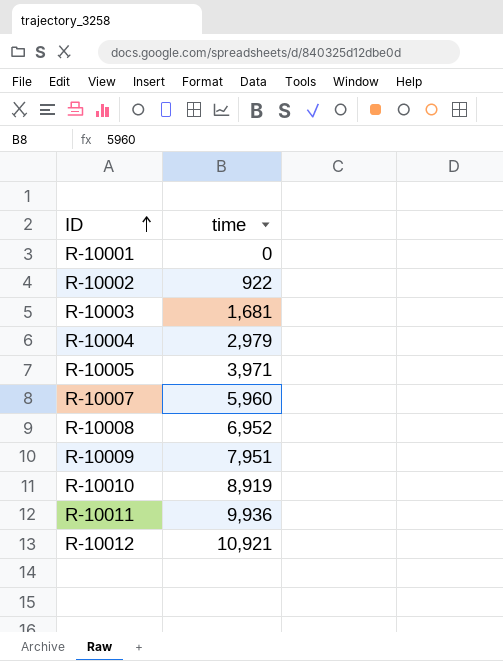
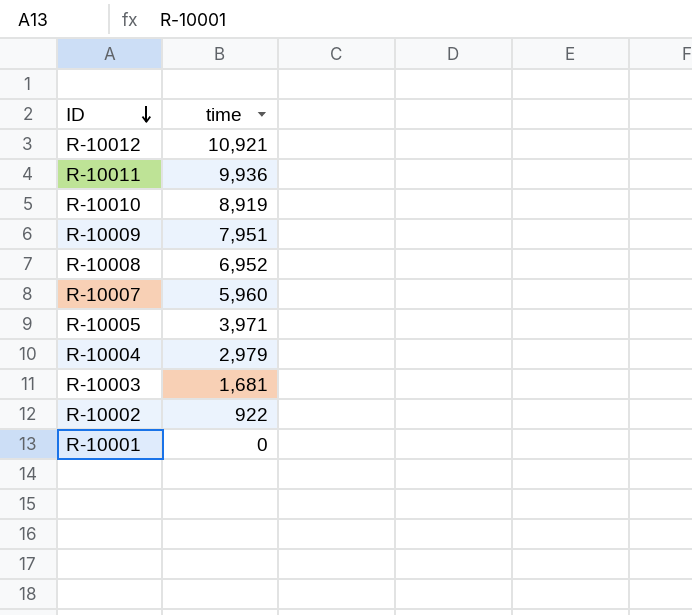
row order: ID ascending -> ID descending

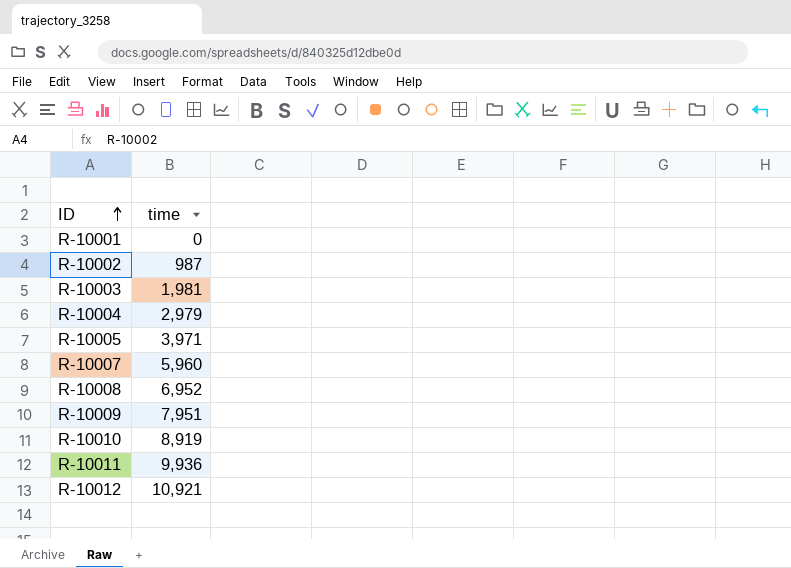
row order: ID descending -> ID ascending
R-10002 | time: 922 -> 987
R-10003 | time: 1,681 -> 1,981

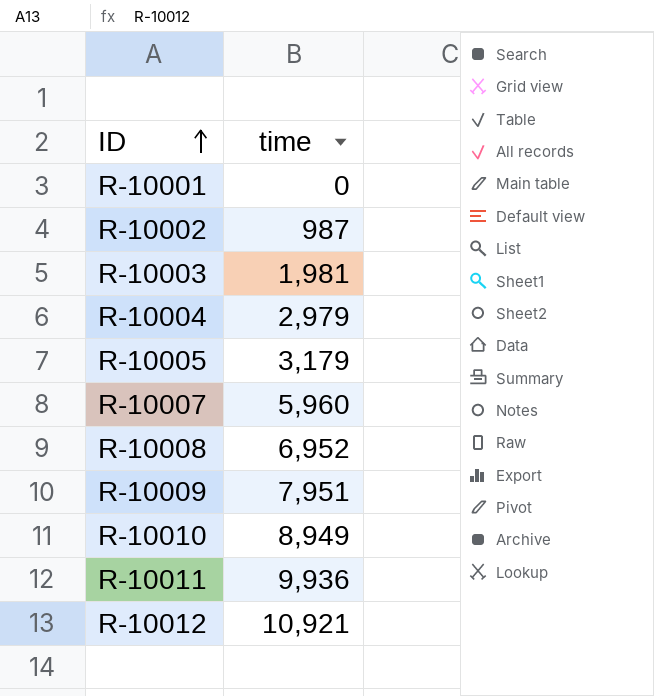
R-10005 | time: 3,971 -> 3,179
R-10010 | time: 8,919 -> 8,949

